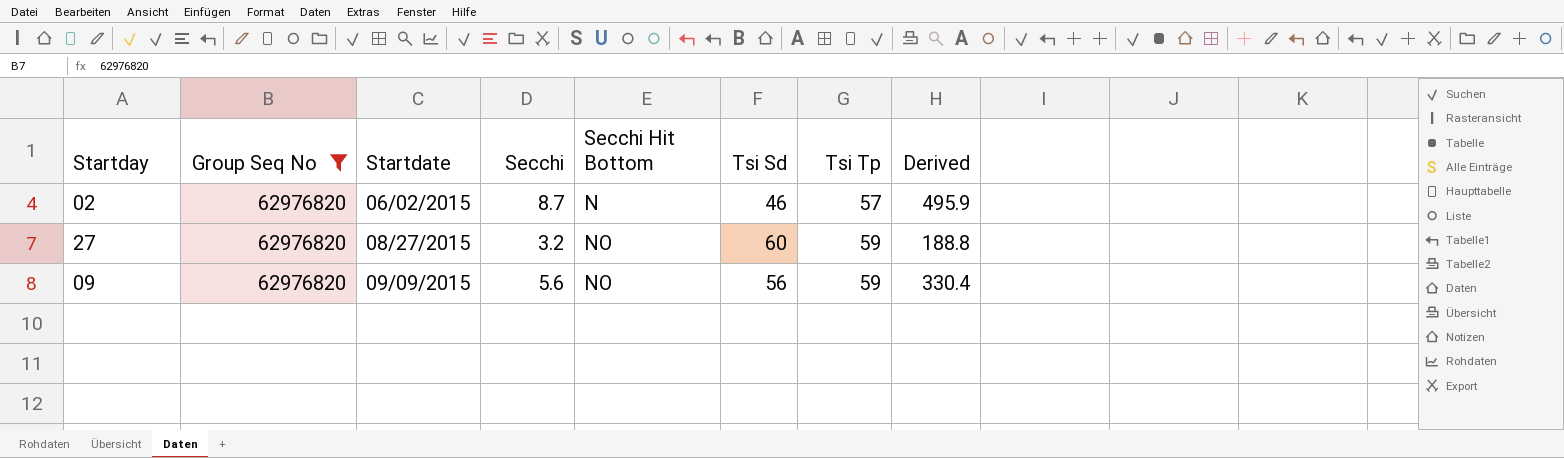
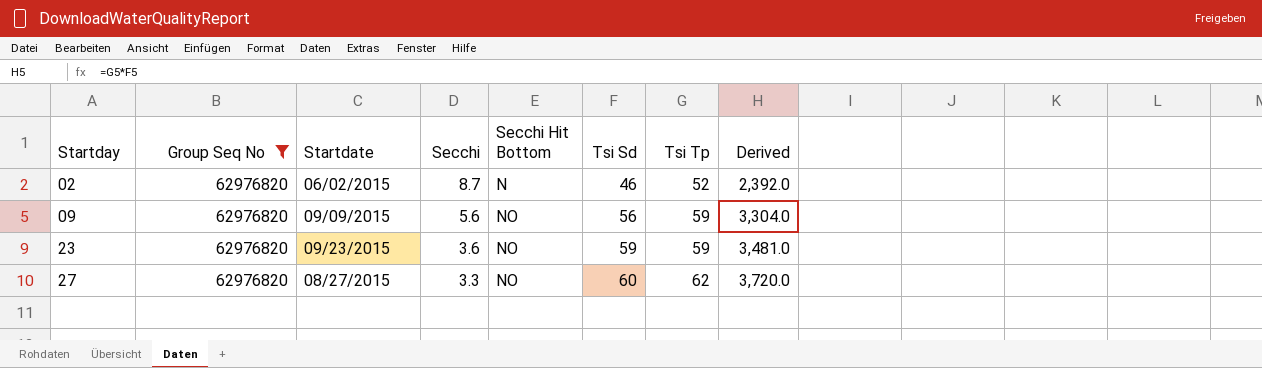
row order: Startdate ascending -> Startday ascending
column Derived | formula: [Secchi] * [Tsi Tp] -> [Tsi Sd] * [Tsi Tp]
02 | Tsi Tp: 57 -> 52
row 23: none -> 62976820 | 09/23/2015 | 3.6 | NO | 59 | 59 | 3,481.0
27 | Secchi: 3.2 -> 3.3
27 | Tsi Tp: 59 -> 62

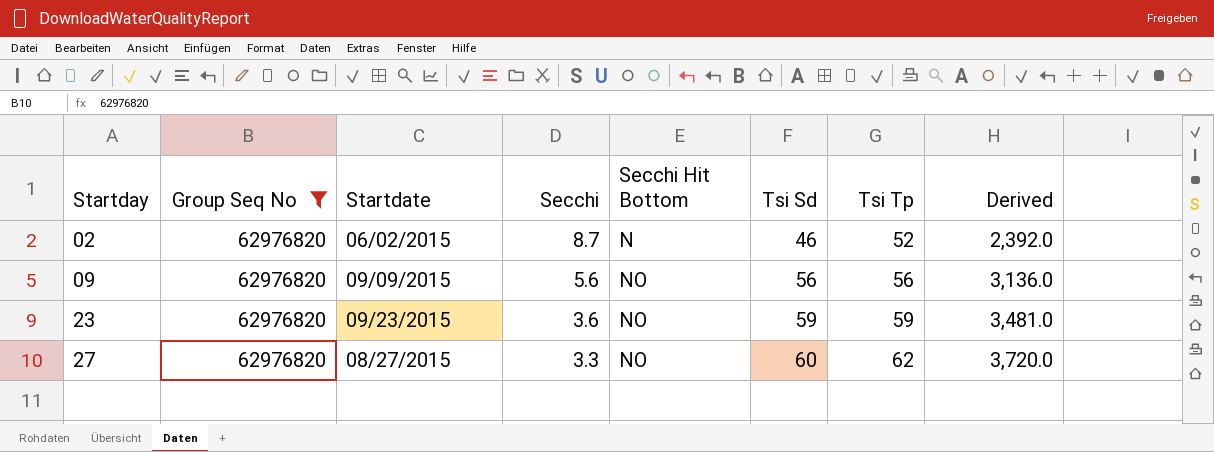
09 | Tsi Tp: 59 -> 56
09 | Derived: 3,304.0 -> 3,136.0

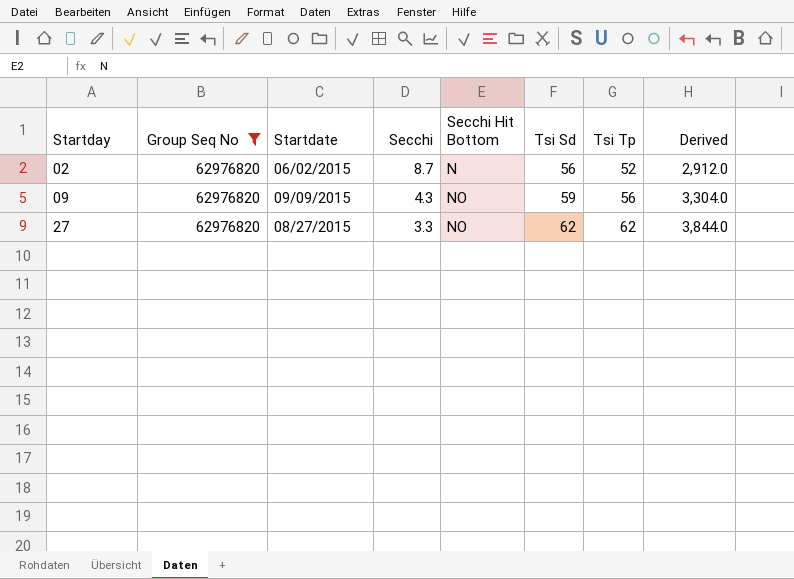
row 23: 62976820 | 09/23/2015 | 3.6 | NO | 59 | 59 | 3,481.0 -> none
02 | Tsi Sd: 46 -> 56
02 | Derived: 2,392.0 -> 2,912.0
09 | Secchi: 5.6 -> 4.3
09 | Tsi Sd: 56 -> 59
09 | Derived: 3,136.0 -> 3,304.0
27 | Tsi Sd: 60 -> 62
27 | Derived: 3,720.0 -> 3,844.0

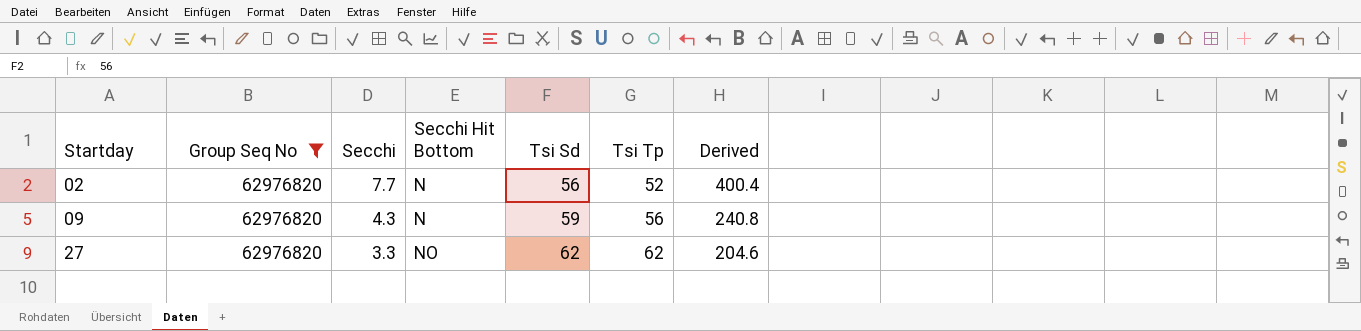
column Startdate | position: 3 -> none
column Derived | formula: [Tsi Sd] * [Tsi Tp] -> [Secchi] * [Tsi Tp]
02 | Secchi: 8.7 -> 7.7
09 | Secchi Hit Bottom: NO -> N

